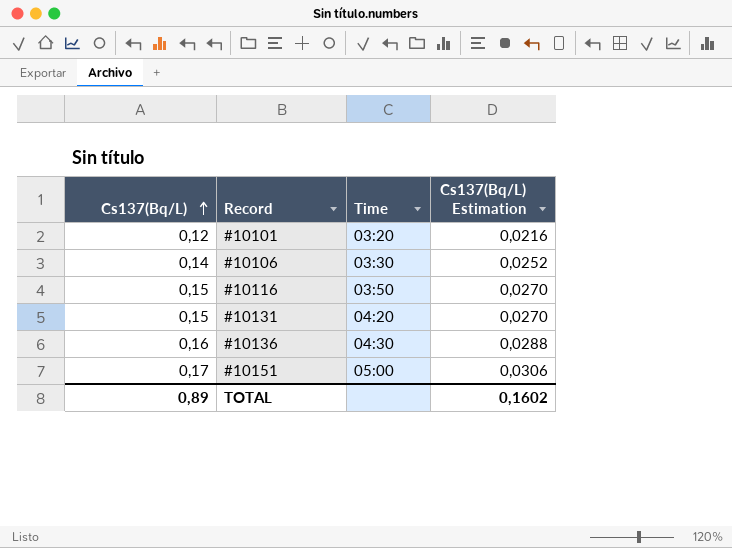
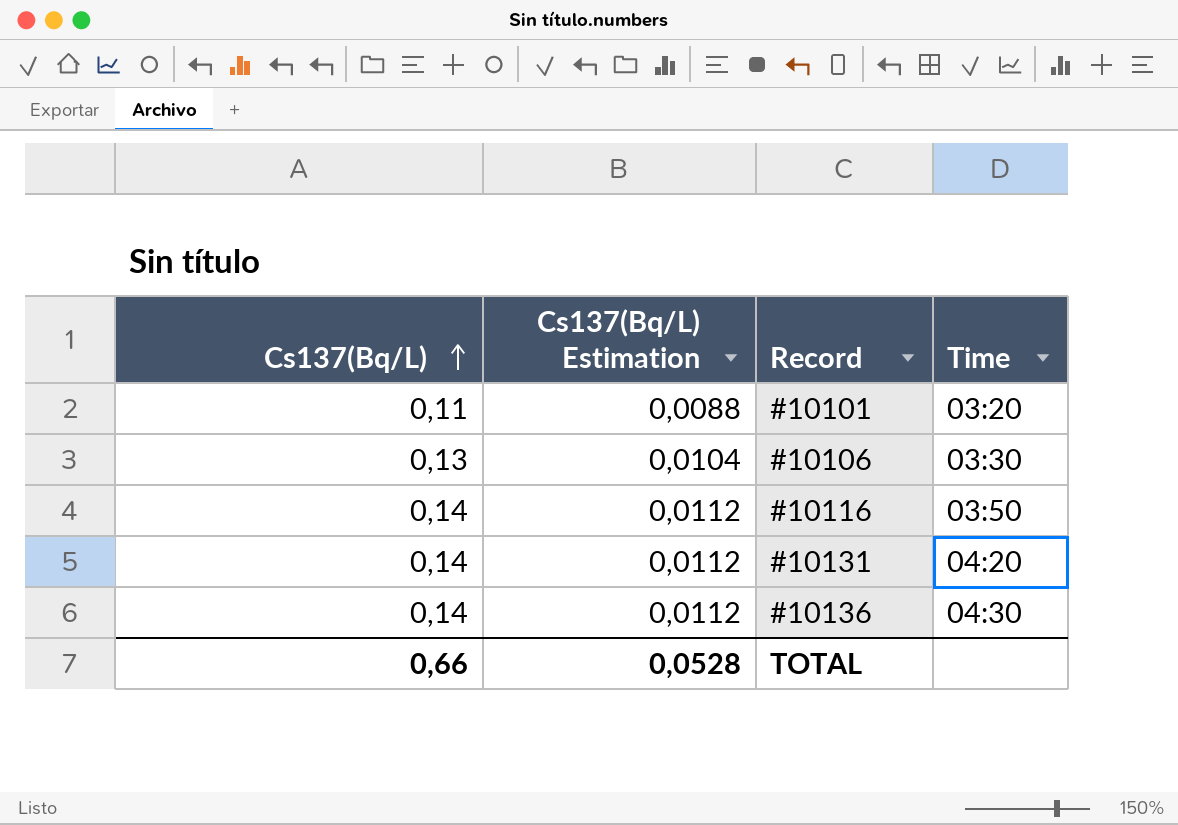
column Cs137(Bq/L) Estimation | formula: [Cs137(Bq/L)] * 0,18 -> [Cs137(Bq/L)] * 0,08
column Cs137(Bq/L) Estimation | position: 4 -> 2
row #10151: 0,17 | 05:00 | 0,0306 -> none
#10101 | Cs137(Bq/L): 0,12 -> 0,11
#10106 | Cs137(Bq/L): 0,14 -> 0,13
#10116 | Cs137(Bq/L): 0,15 -> 0,14
#10131 | Cs137(Bq/L): 0,15 -> 0,14
#10136 | Cs137(Bq/L): 0,16 -> 0,14
TOTAL | Cs137(Bq/L): 0,89 -> 0,66
TOTAL | Cs137(Bq/L) Estimation: 0,1602 -> 0,0528

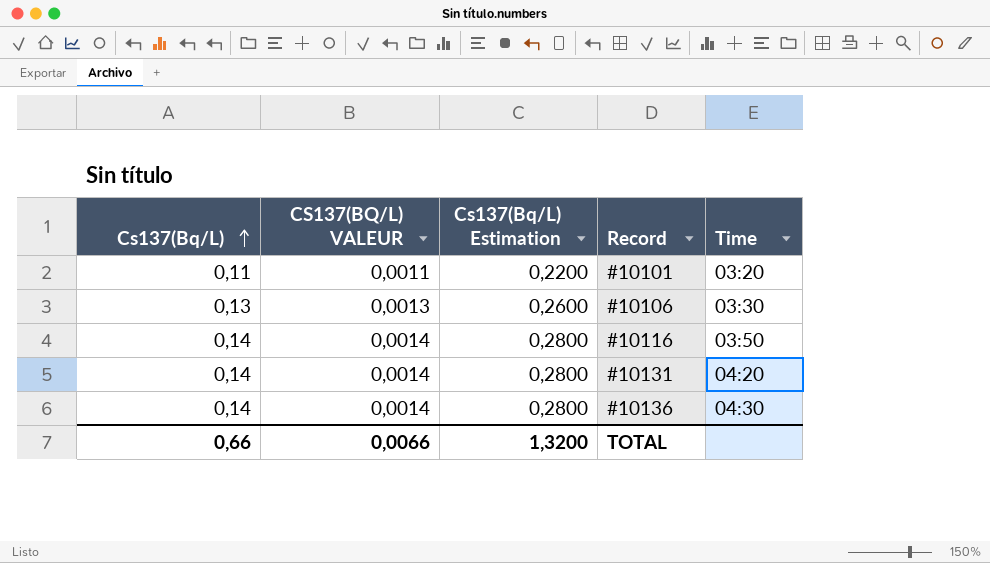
column CS137(BQ/L) VALEUR | formula: none -> [Cs137(Bq/L)] * 0,01
column Cs137(Bq/L) Estimation | formula: [Cs137(Bq/L)] * 0,08 -> [Cs137(Bq/L)] * 2
TOTAL | Cs137(Bq/L) Estimation: 0,0528 -> 1,3200

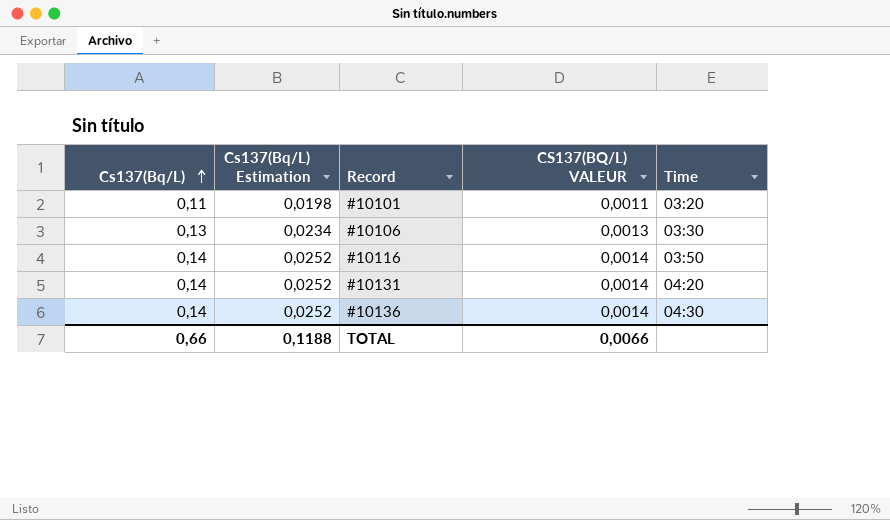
column Cs137(Bq/L) Estimation | formula: [Cs137(Bq/L)] * 2 -> [Cs137(Bq/L)] * 0,18
column CS137(BQ/L) VALEUR | position: 2 -> 4
TOTAL | Cs137(Bq/L) Estimation: 1,3200 -> 0,1188

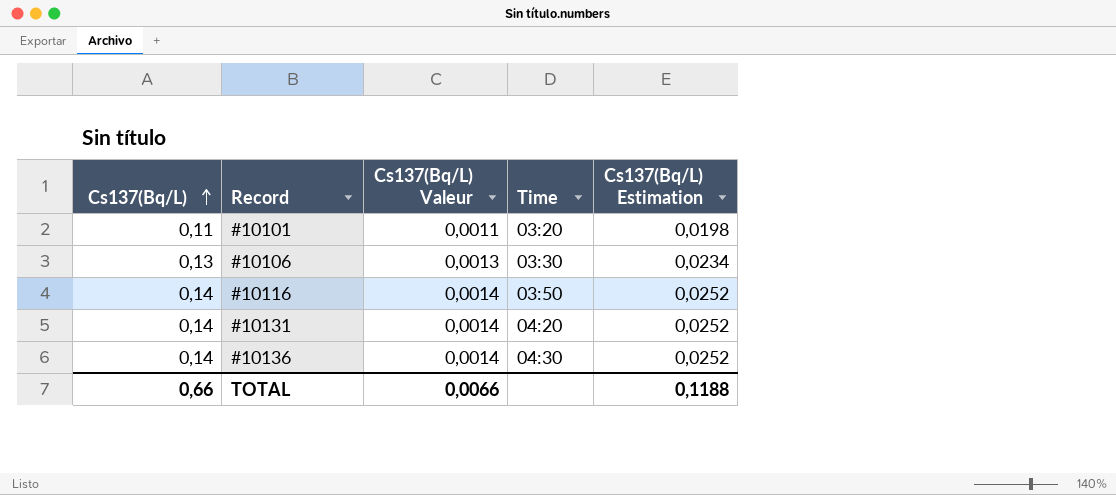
column name: CS137(BQ/L) VALEUR -> Cs137(Bq/L) Valeur
column Cs137(Bq/L) Estimation | position: 2 -> 5

